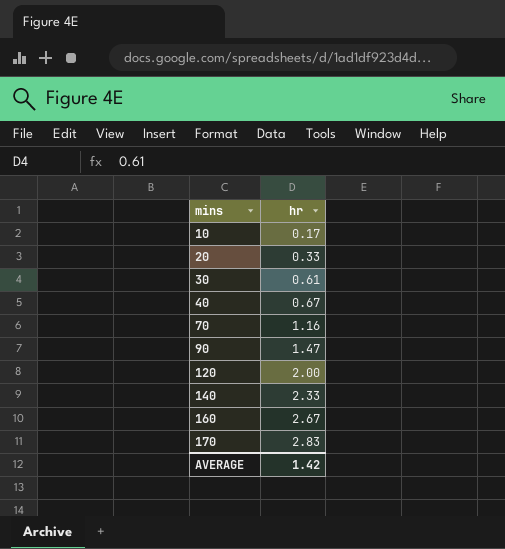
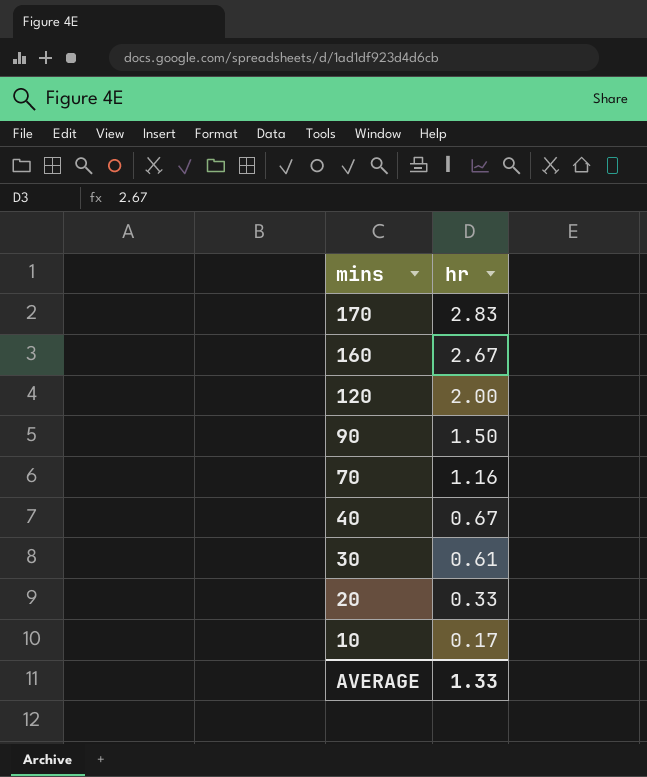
row order: mins ascending -> mins descending
row 140: 2.33 -> none
90 | hr: 1.47 -> 1.50
AVERAGE | hr: 1.42 -> 1.33

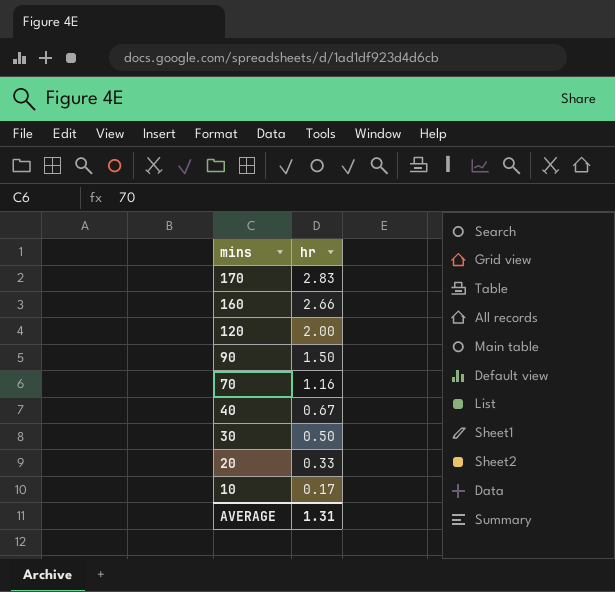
160 | hr: 2.67 -> 2.66
30 | hr: 0.61 -> 0.50
AVERAGE | hr: 1.33 -> 1.31

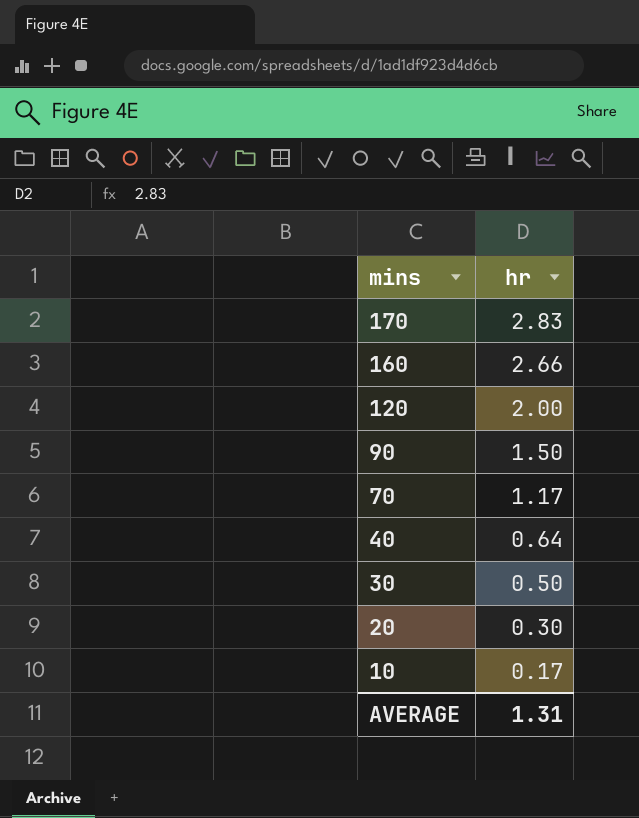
70 | hr: 1.16 -> 1.17
40 | hr: 0.67 -> 0.64
20 | hr: 0.33 -> 0.30

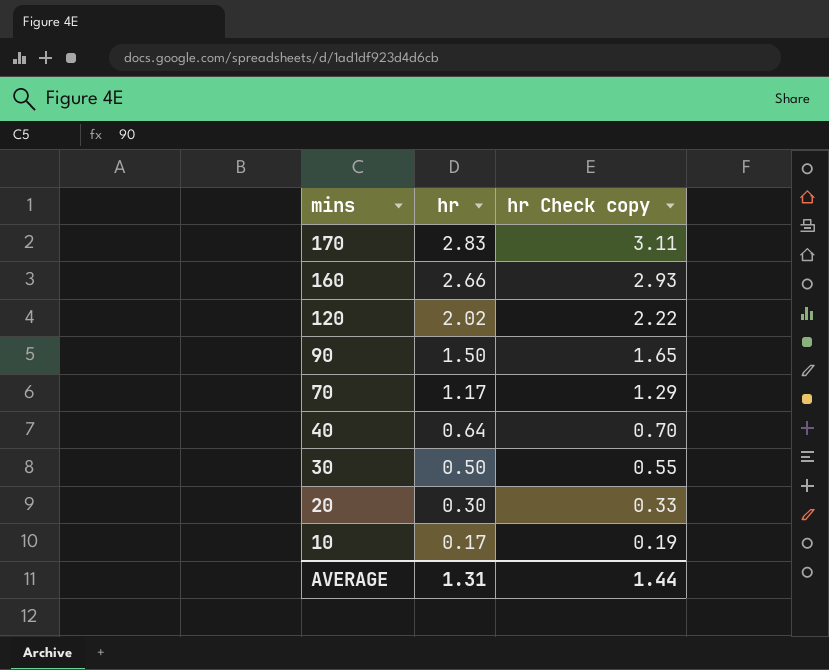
column hr Check copy | formula: none -> [hr] * 1.1
120 | hr: 2.00 -> 2.02

